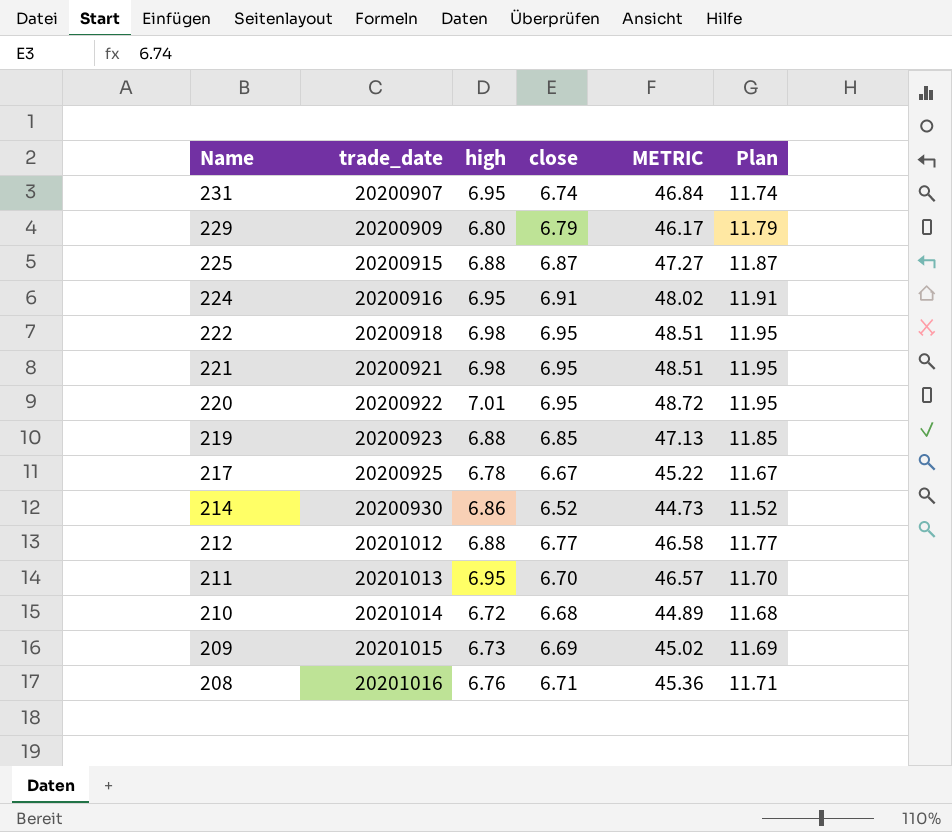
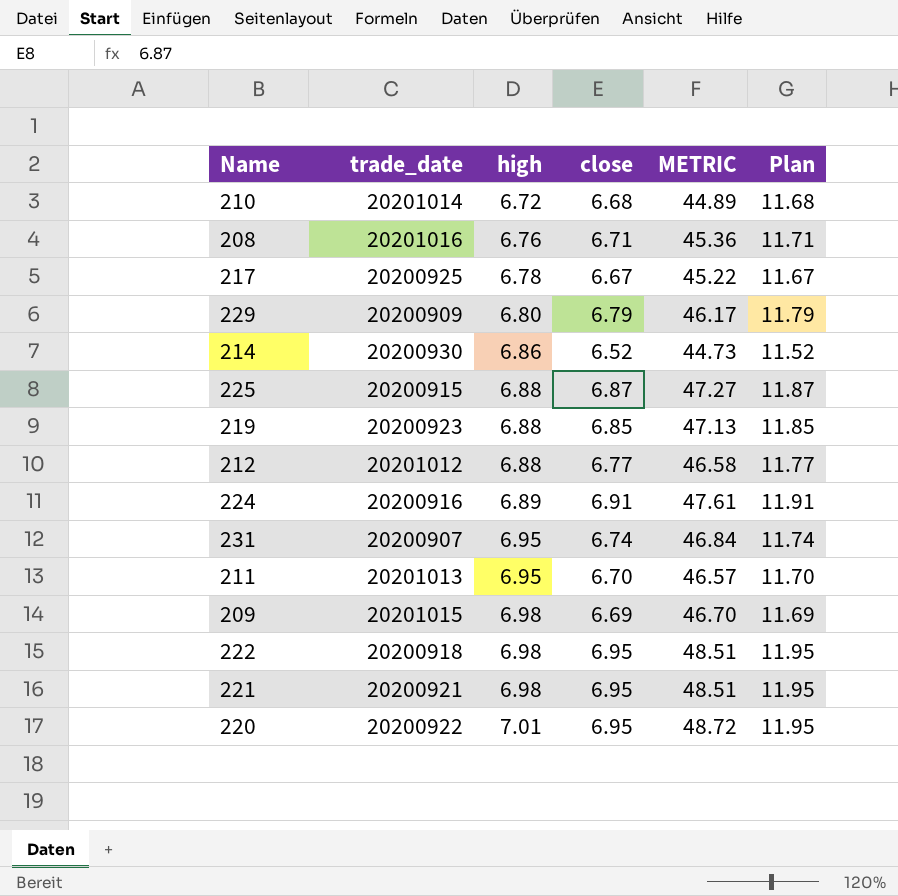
row order: Name descending -> high ascending
224 | high: 6.95 -> 6.89
224 | METRIC: 48.02 -> 47.61
209 | high: 6.73 -> 6.98
209 | METRIC: 45.02 -> 46.70

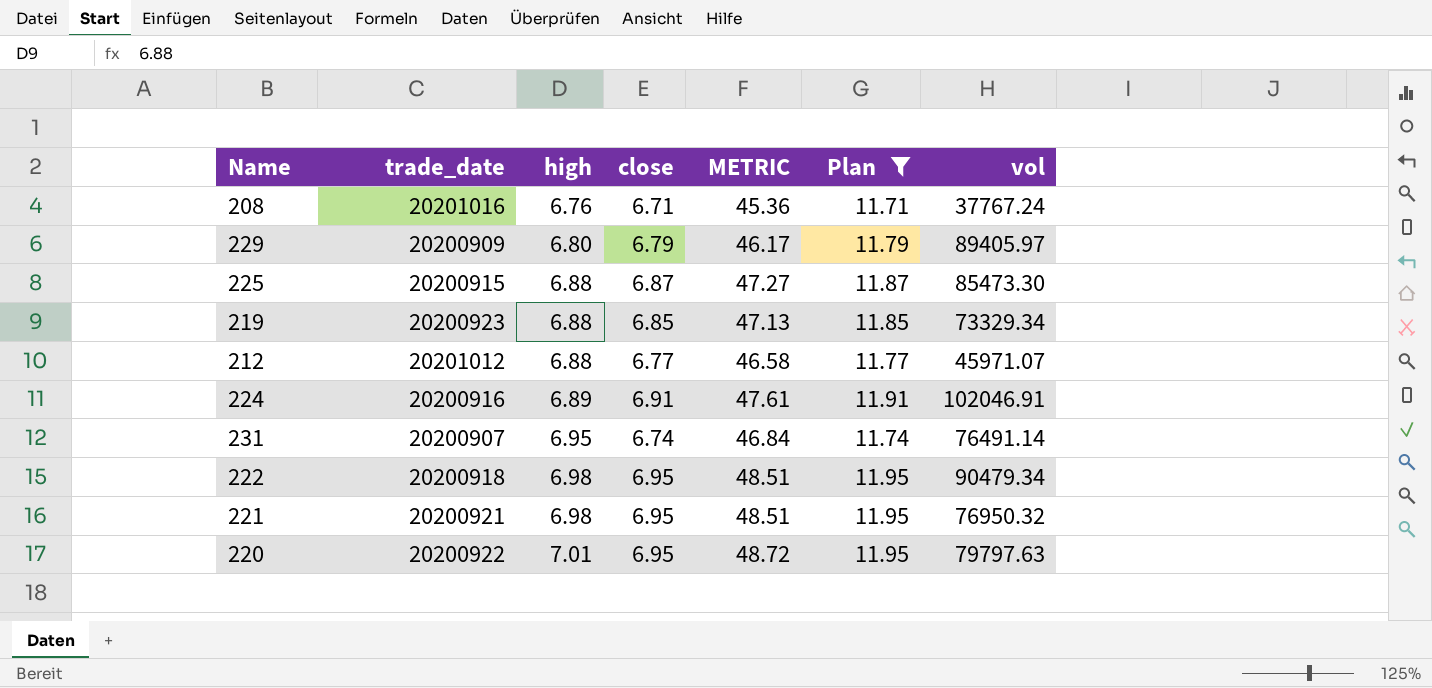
filter: none -> Plan >= 11.71
column vol | position: none -> 7

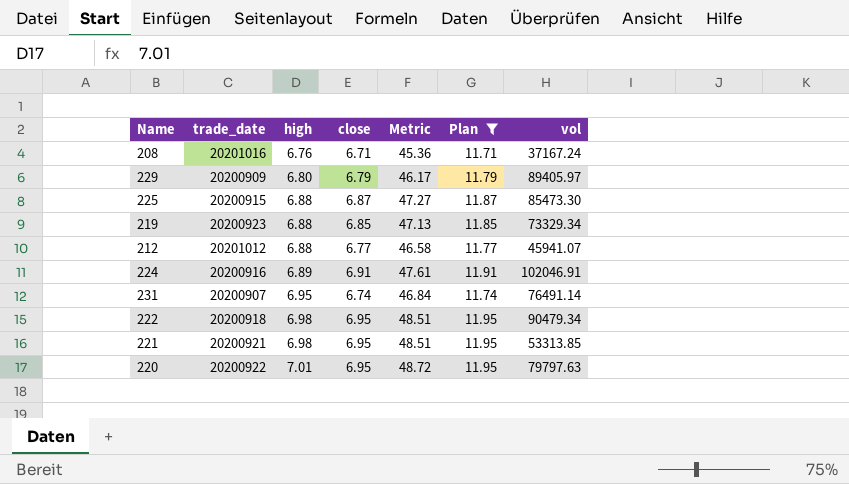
column name: METRIC -> Metric
208 | vol: 37767.24 -> 37167.24
212 | vol: 45971.07 -> 45941.07
221 | vol: 76950.32 -> 53313.85

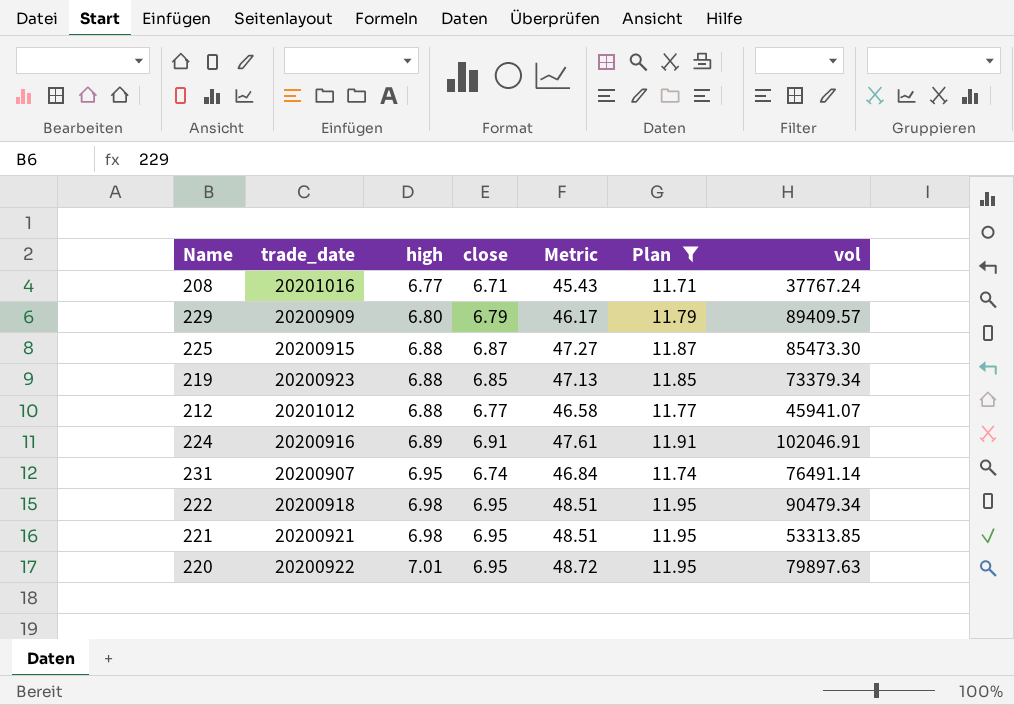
208 | high: 6.76 -> 6.77
208 | Metric: 45.36 -> 45.43
208 | vol: 37167.24 -> 37767.24
229 | vol: 89405.97 -> 89409.57
219 | vol: 73329.34 -> 73379.34
220 | vol: 79797.63 -> 79897.63

